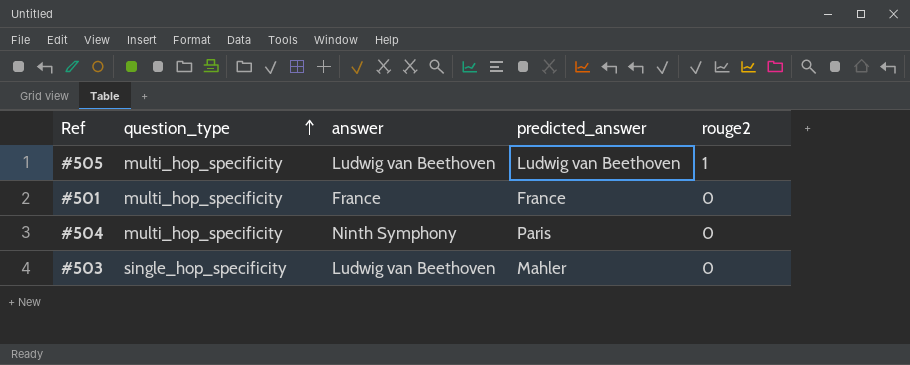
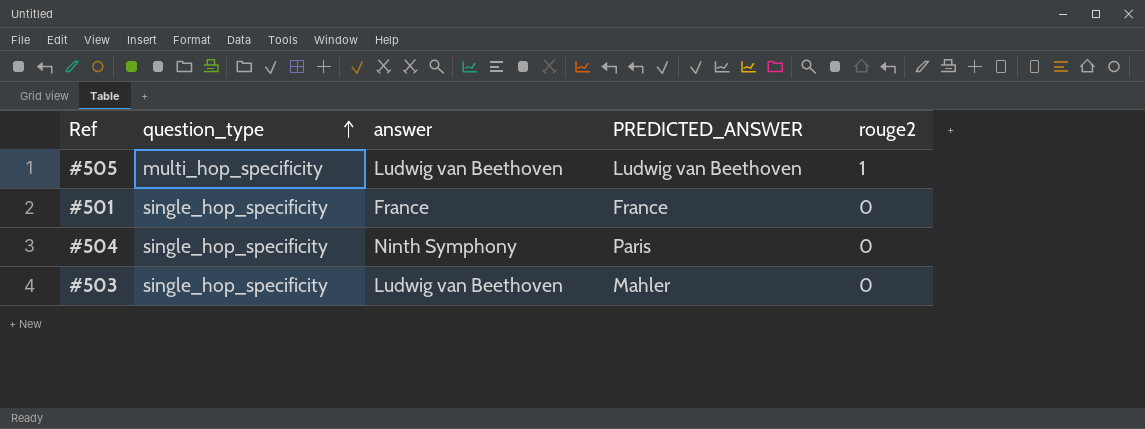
column name: predicted_answer -> PREDICTED_ANSWER
#501 | question_type: multi_hop_specificity -> single_hop_specificity
#504 | question_type: multi_hop_specificity -> single_hop_specificity

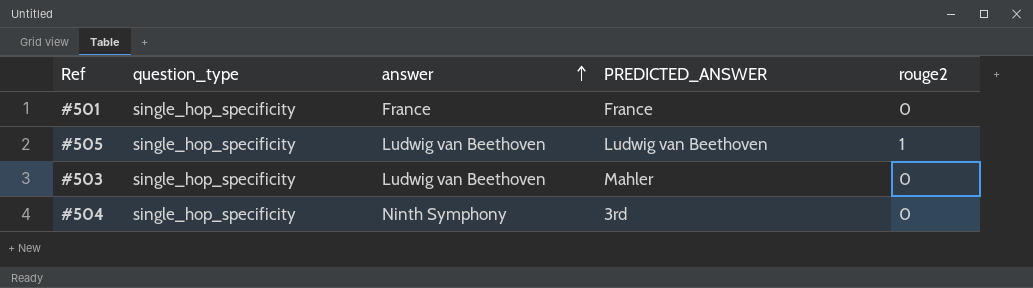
row order: question_type ascending -> answer ascending
#505 | question_type: multi_hop_specificity -> single_hop_specificity
#504 | PREDICTED_ANSWER: Paris -> 3rd

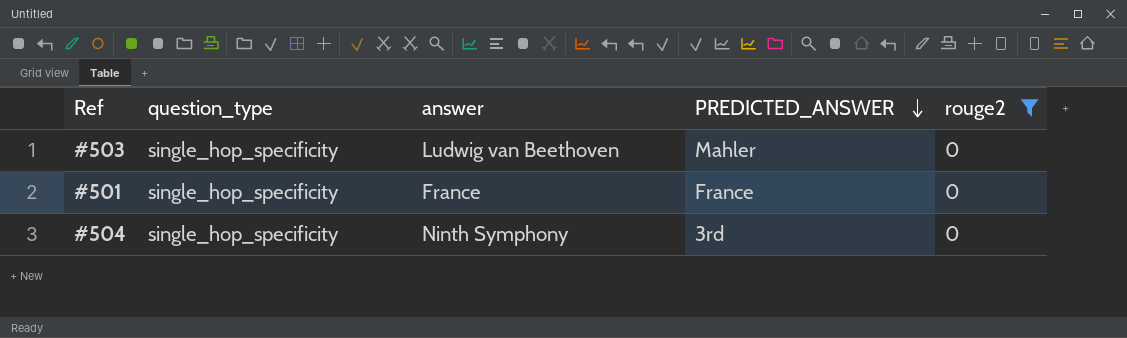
filter: none -> rouge2 = 0
row order: answer ascending -> PREDICTED_ANSWER descending

